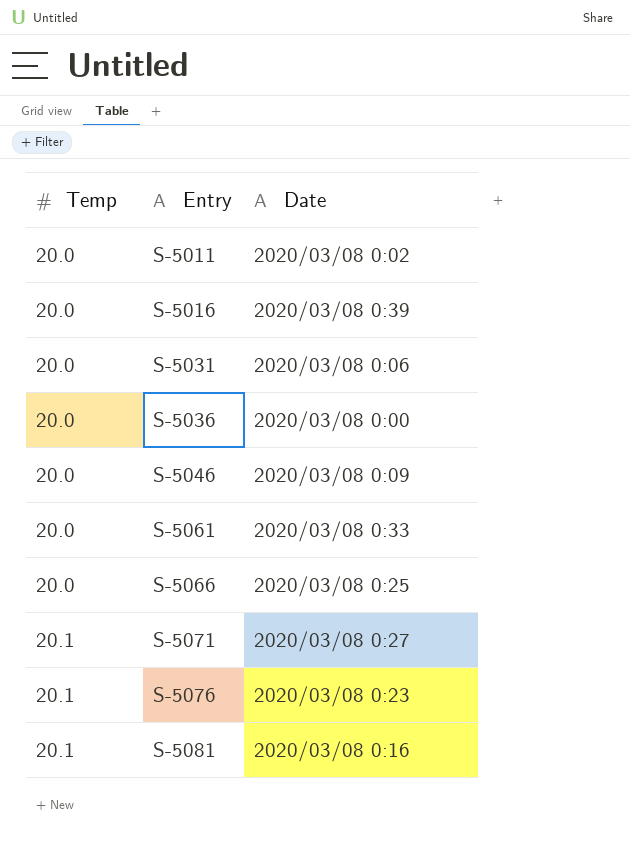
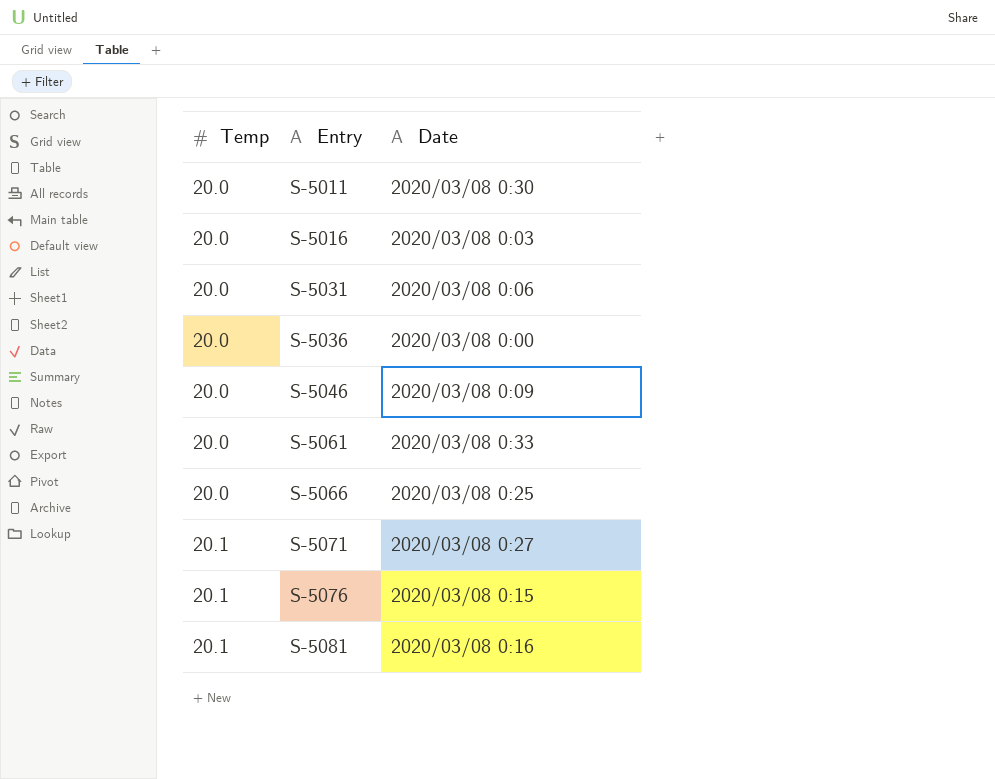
S-5011 | Date: 2020/03/08 0:02 -> 2020/03/08 0:30
S-5016 | Date: 2020/03/08 0:39 -> 2020/03/08 0:03
S-5076 | Date: 2020/03/08 0:23 -> 2020/03/08 0:15

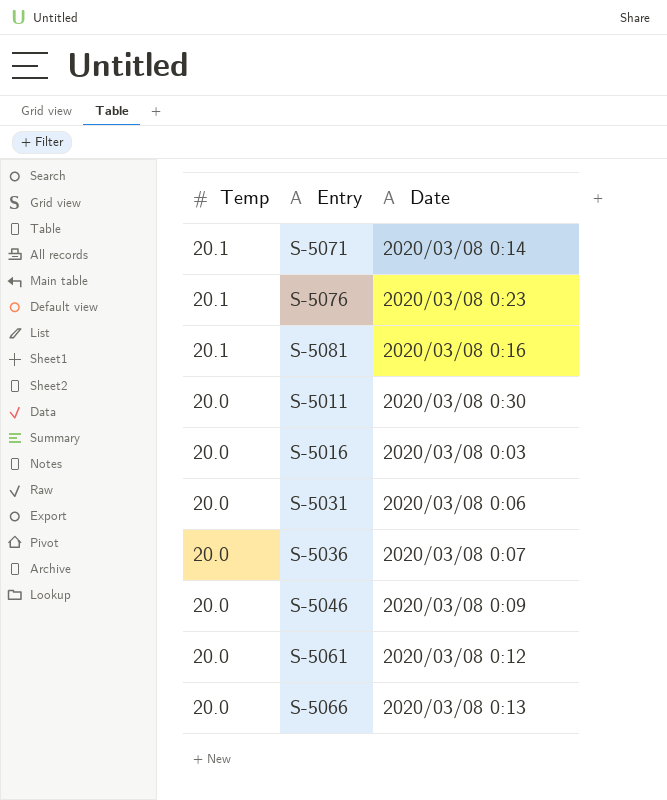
row order: Temp ascending -> Temp descending
S-5071 | Date: 2020/03/08 0:27 -> 2020/03/08 0:14
S-5076 | Date: 2020/03/08 0:15 -> 2020/03/08 0:23
S-5036 | Date: 2020/03/08 0:00 -> 2020/03/08 0:07
S-5061 | Date: 2020/03/08 0:33 -> 2020/03/08 0:12
S-5066 | Date: 2020/03/08 0:25 -> 2020/03/08 0:13

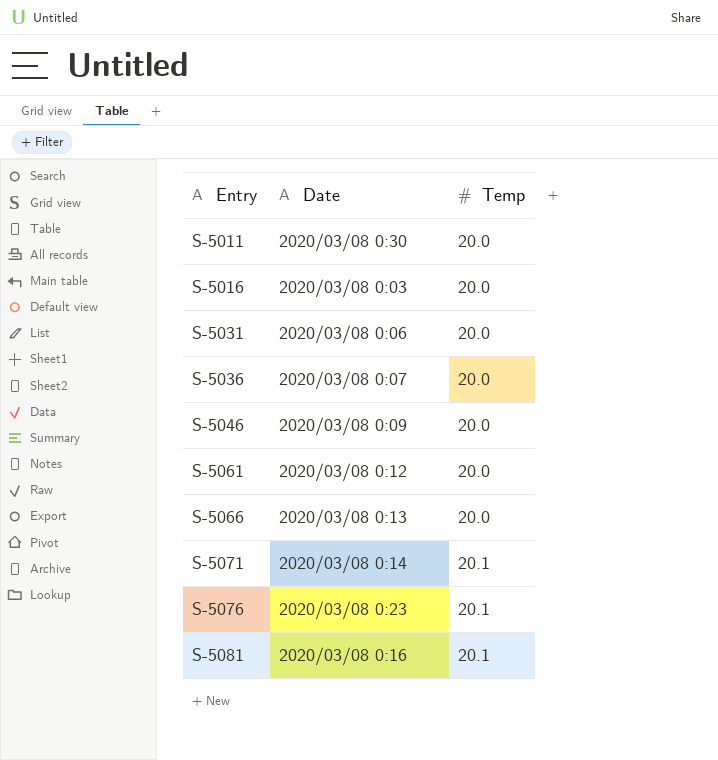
row order: Temp descending -> Entry ascending
column Temp | position: 1 -> 3

